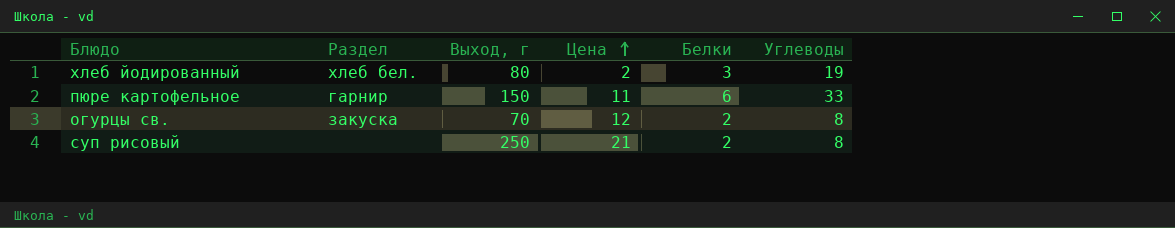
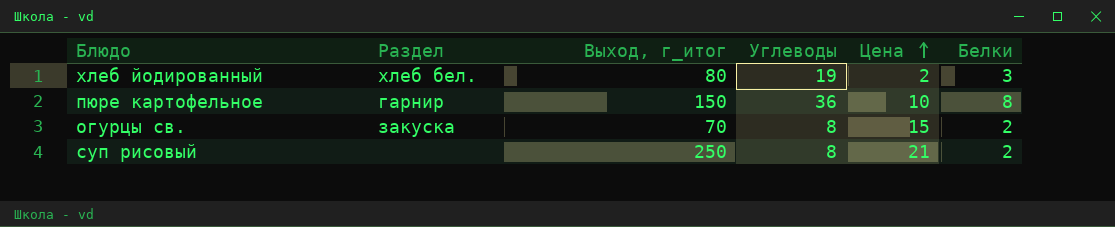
column name: Выход, г -> Выход, г_итог
column Углеводы | position: 6 -> 4
пюре картофельное | Углеводы: 33 -> 36
пюре картофельное | Цена: 11 -> 10
пюре картофельное | Белки: 6 -> 8
огурцы св. | Цена: 12 -> 15

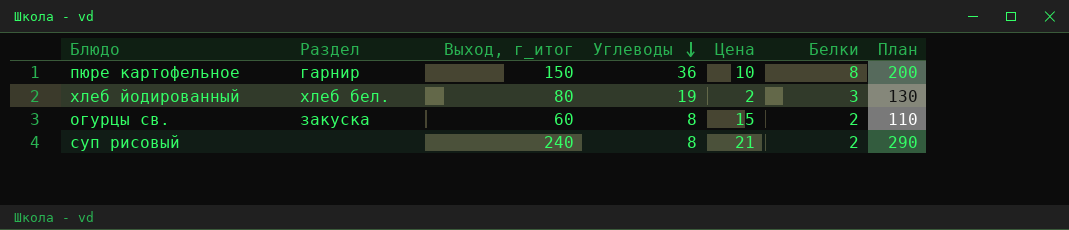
row order: Цена ascending -> Углеводы descending
column План | formula: none -> [Выход, г_итог] + 50
огурцы св. | Выход, г_итог: 70 -> 60
суп рисовый | Выход, г_итог: 250 -> 240

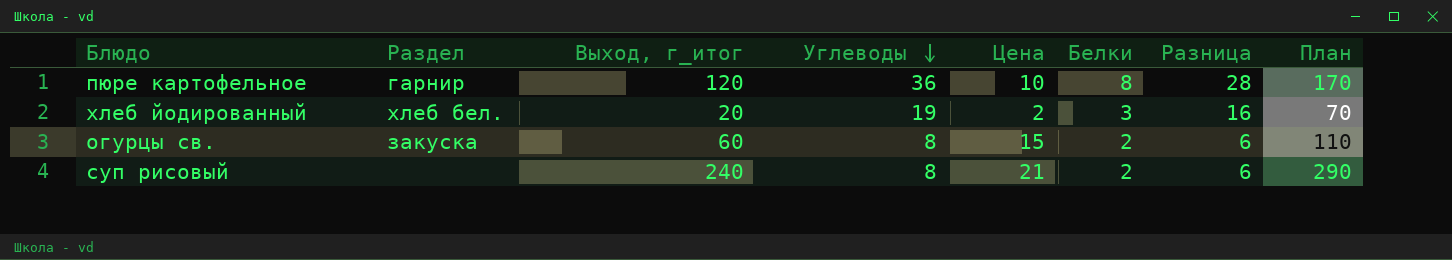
column Разница | formula: none -> [Углеводы] - [Белки]
пюре картофельное | Выход, г_итог: 150 -> 120
пюре картофельное | План: 200 -> 170
хлеб йодированный | Выход, г_итог: 80 -> 20
хлеб йодированный | План: 130 -> 70

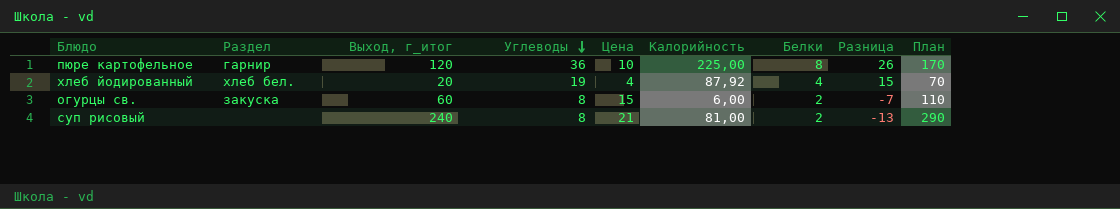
column Калорийность | position: none -> 6
column Разница | formula: [Углеводы] - [Белки] -> [Углеводы] - [Цена]
хлеб йодированный | Цена: 2 -> 4
хлеб йодированный | Белки: 3 -> 4

